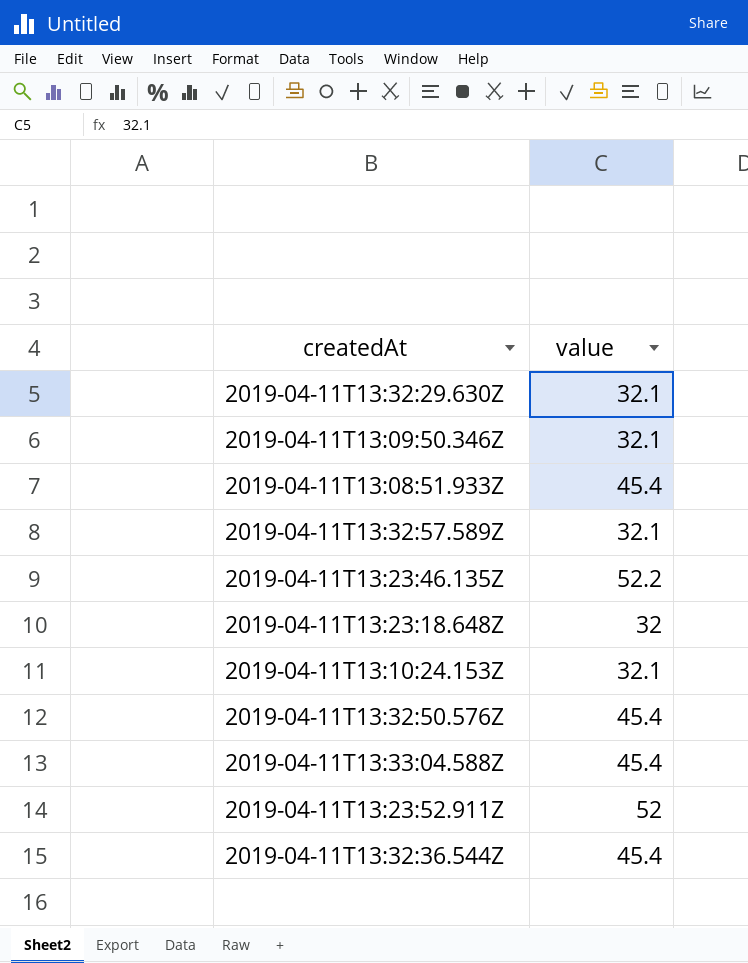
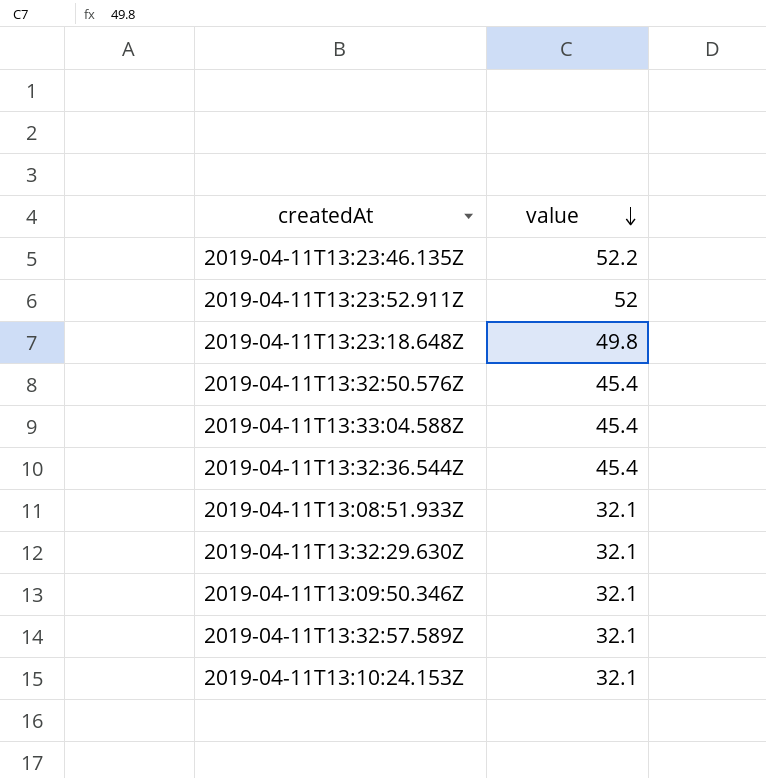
row order: none -> value descending
2019-04-11T13:23:18.648Z | value: 32 -> 49.8
2019-04-11T13:08:51.933Z | value: 45.4 -> 32.1

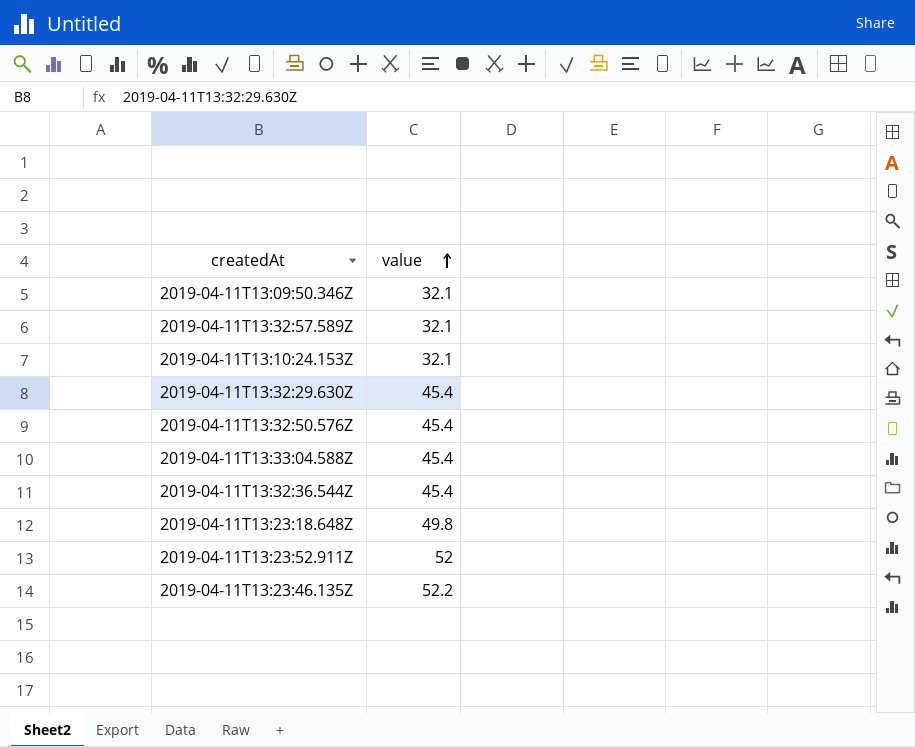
row order: value descending -> value ascending
row 2019-04-11T13:08:51.933Z: 32.1 -> none
2019-04-11T13:32:29.630Z | value: 32.1 -> 45.4

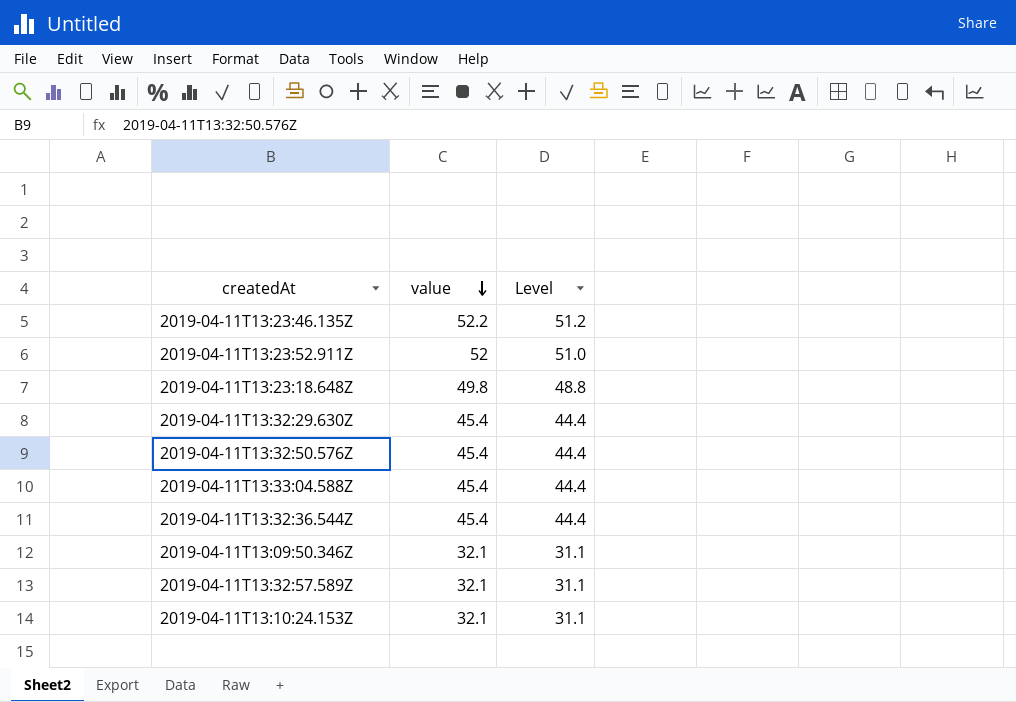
row order: value ascending -> value descending
column Level | formula: none -> [value] - 1

